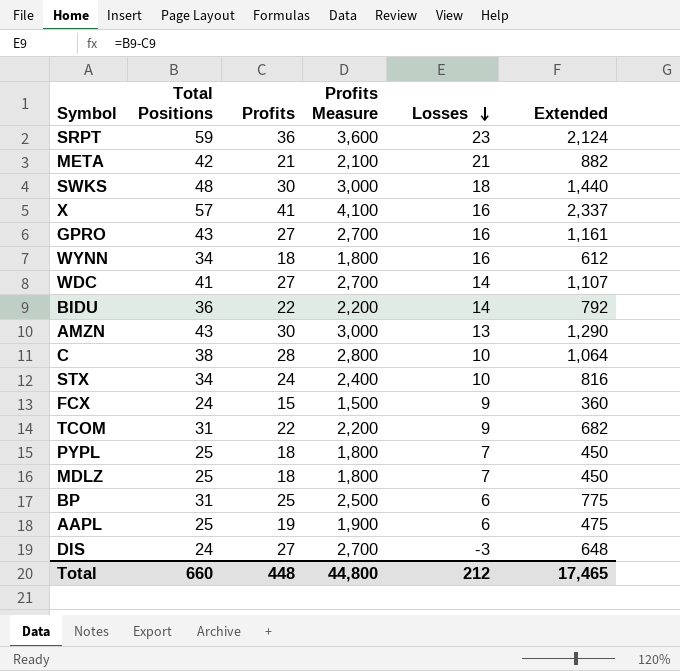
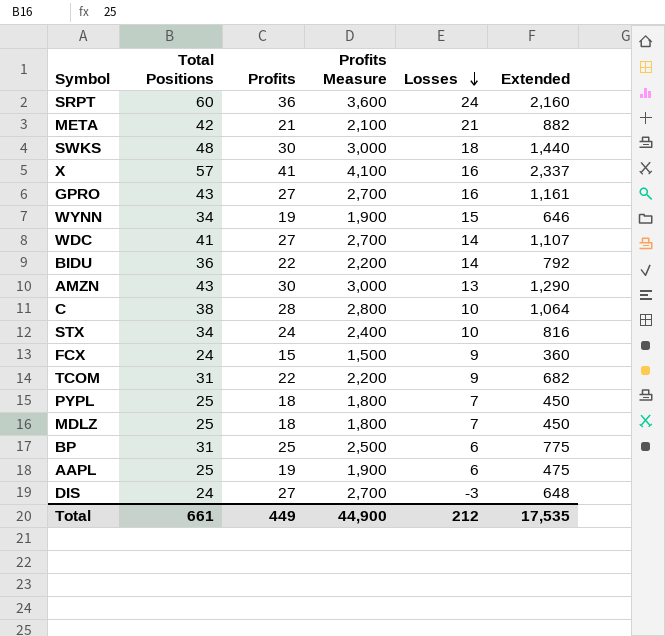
SRPT | Total Positions: 59 -> 60
SRPT | Losses: 23 -> 24
SRPT | Extended: 2,124 -> 2,160
WYNN | Profits: 18 -> 19
WYNN | Profits Measure: 1,800 -> 1,900
WYNN | Losses: 16 -> 15
WYNN | Extended: 612 -> 646
Total | Total Positions: 660 -> 661
Total | Profits: 448 -> 449
Total | Profits Measure: 44,800 -> 44,900
Total | Extended: 17,465 -> 17,535

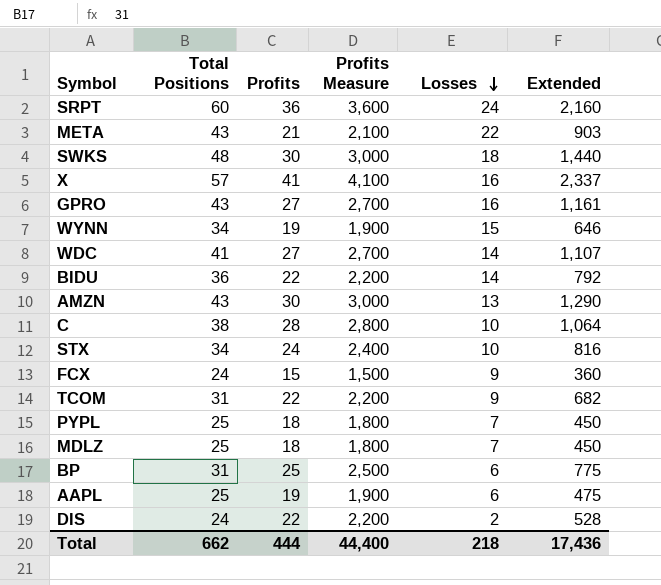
META | Total Positions: 42 -> 43
META | Losses: 21 -> 22
META | Extended: 882 -> 903
DIS | Profits: 27 -> 22
DIS | Profits Measure: 2,700 -> 2,200
DIS | Losses: -3 -> 2
DIS | Extended: 648 -> 528
Total | Total Positions: 661 -> 662
Total | Profits: 449 -> 444
Total | Profits Measure: 44,900 -> 44,400
Total | Losses: 212 -> 218
Total | Extended: 17,535 -> 17,436

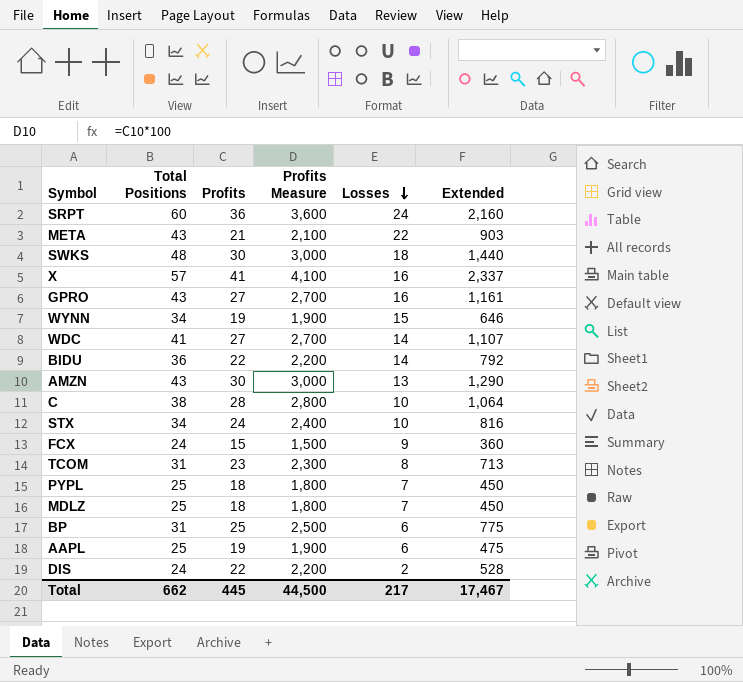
TCOM | Profits: 22 -> 23
TCOM | Profits Measure: 2,200 -> 2,300
TCOM | Losses: 9 -> 8
TCOM | Extended: 682 -> 713
Total | Profits: 444 -> 445
Total | Profits Measure: 44,400 -> 44,500
Total | Losses: 218 -> 217
Total | Extended: 17,436 -> 17,467

